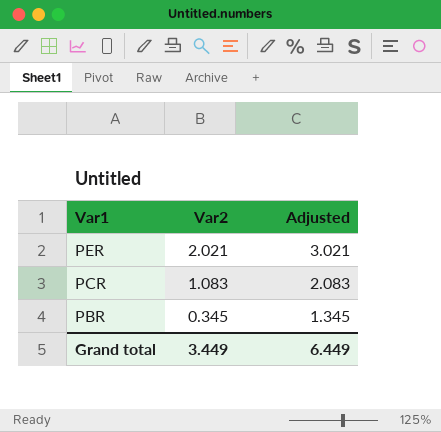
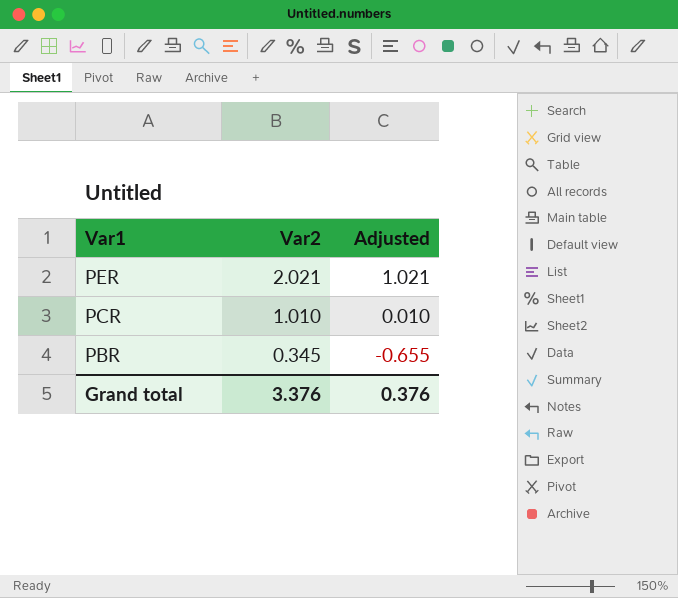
column Adjusted | formula: [Var2] + 1 -> [Var2] - 1
PCR | Var2: 1.083 -> 1.010
Grand total | Var2: 3.449 -> 3.376
Grand total | Adjusted: 6.449 -> 0.376

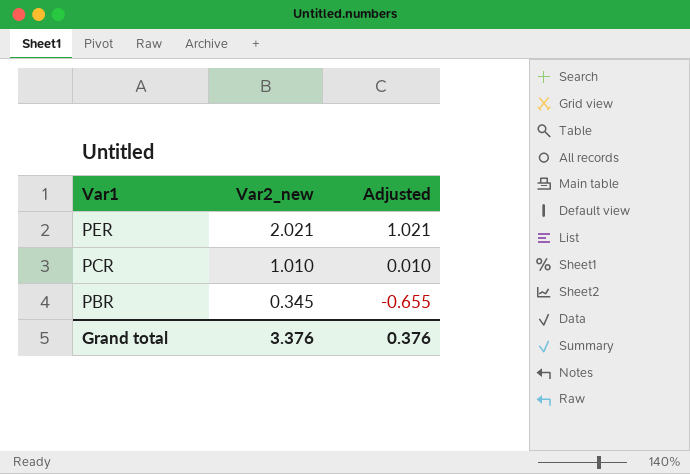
column name: Var2 -> Var2_new

